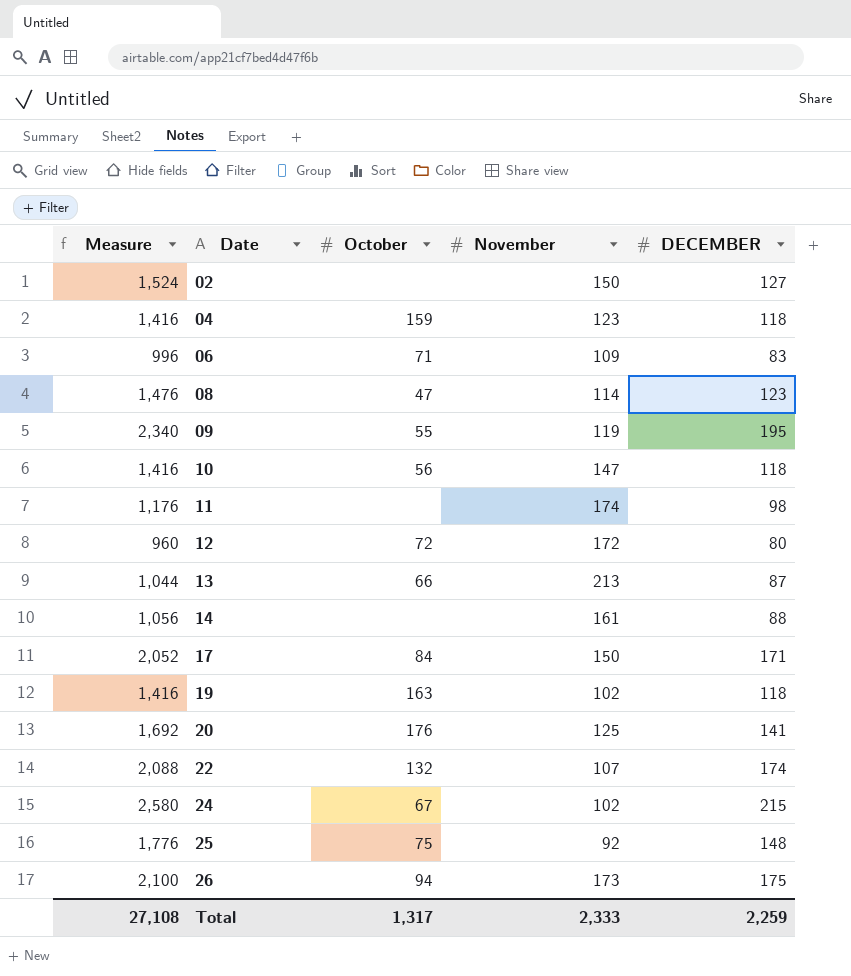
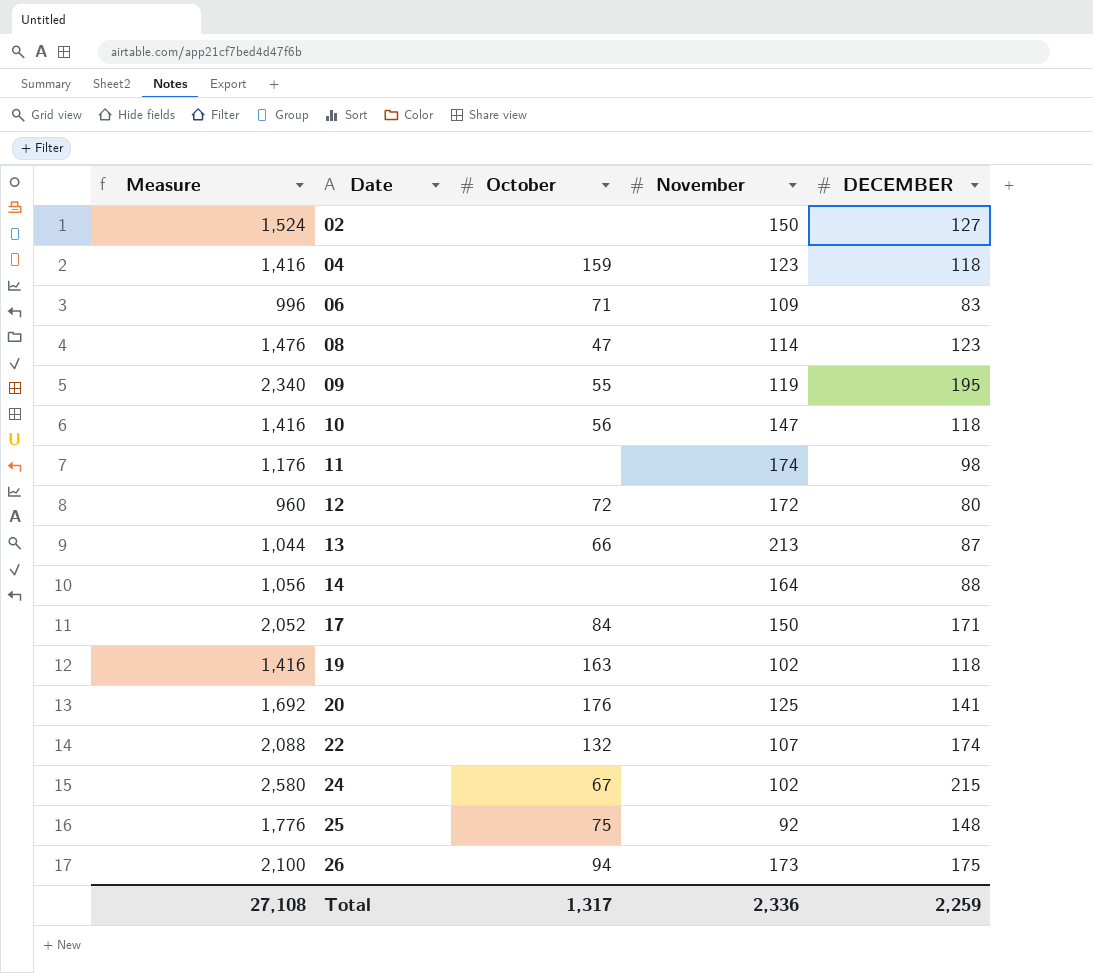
14 | November: 161 -> 164
Total | November: 2,333 -> 2,336

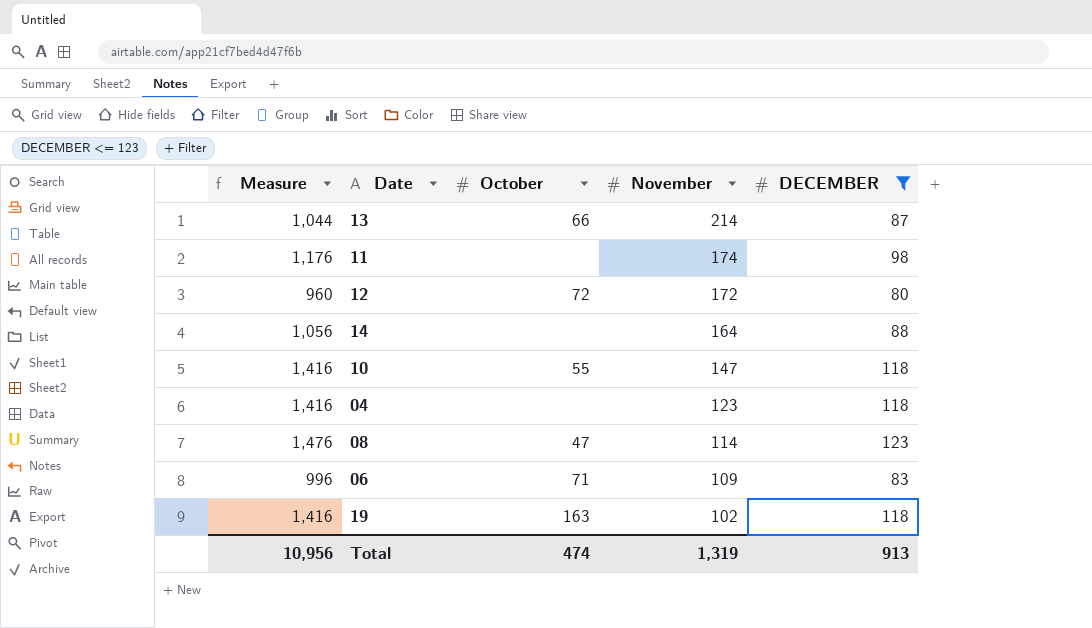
filter: none -> DECEMBER <= 123
row order: Date ascending -> November descending
13 | November: 213 -> 214
10 | October: 56 -> 55
04 | October: 159 -> none
Total | Measure: 27,108 -> 10,956
Total | October: 1,317 -> 474
Total | November: 2,336 -> 1,319
Total | DECEMBER: 2,259 -> 913

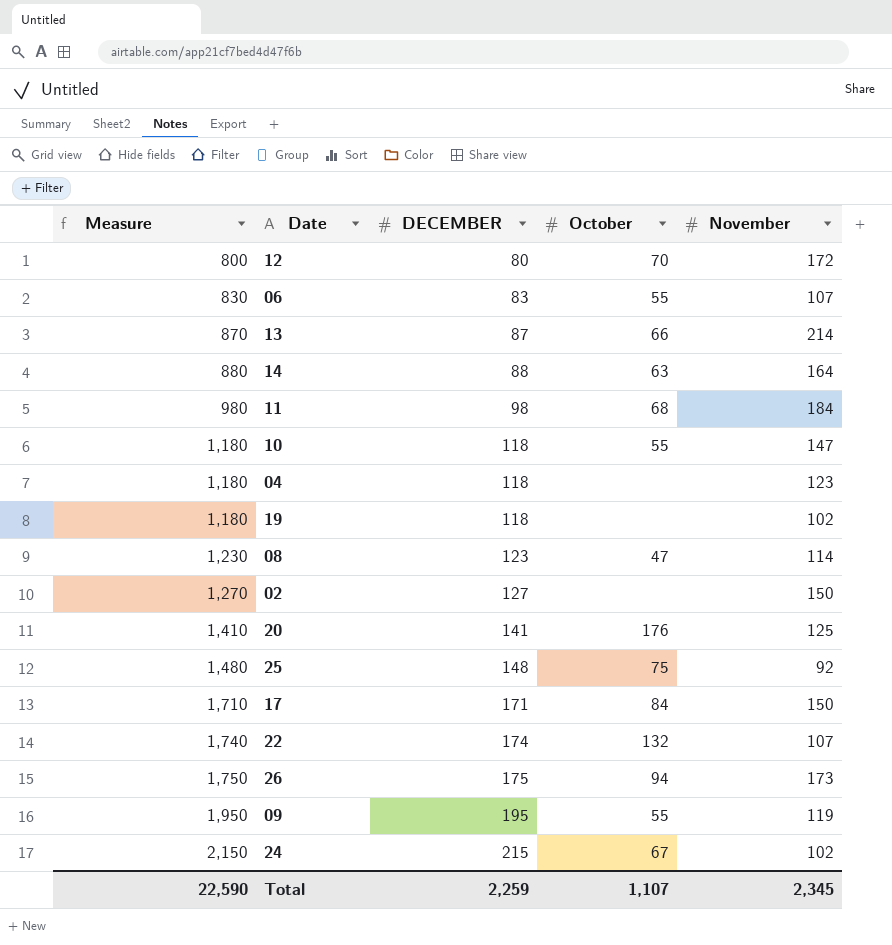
filter: DECEMBER <= 123 -> none
row order: November descending -> Measure ascending
column Measure | formula: [DECEMBER] * 12 -> [DECEMBER] * 10
column DECEMBER | position: 5 -> 3
12 | October: 72 -> 70
06 | October: 71 -> 55
06 | November: 109 -> 107
14 | October: none -> 63
11 | October: none -> 68
11 | November: 174 -> 184
19 | October: 163 -> none
Total | Measure: 10,956 -> 22,590
Total | DECEMBER: 913 -> 2,259
Total | October: 474 -> 1,107
Total | November: 1,319 -> 2,345

